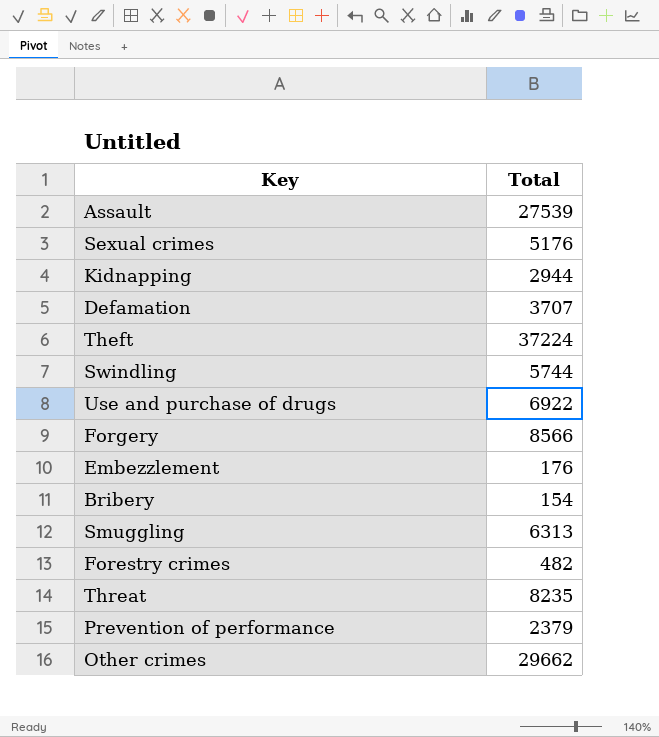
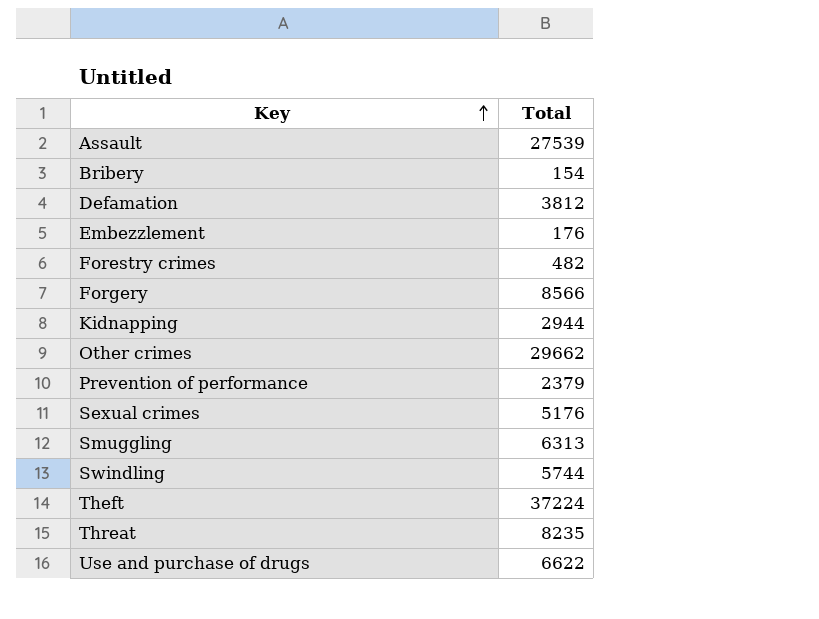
row order: none -> Key ascending
Defamation | Total: 3707 -> 3812
Use and purchase of drugs | Total: 6922 -> 6622

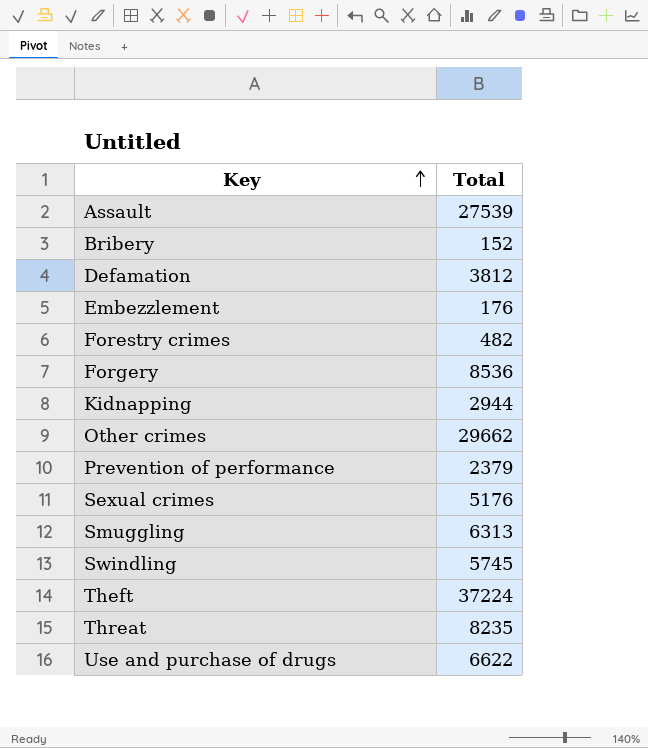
Bribery | Total: 154 -> 152
Forgery | Total: 8566 -> 8536
Swindling | Total: 5744 -> 5745

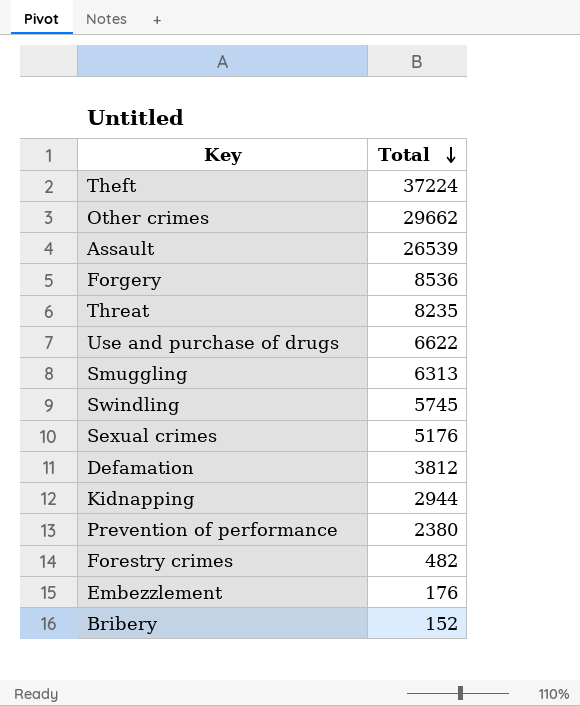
row order: Key ascending -> Total descending
Assault | Total: 27539 -> 26539
Prevention of performance | Total: 2379 -> 2380

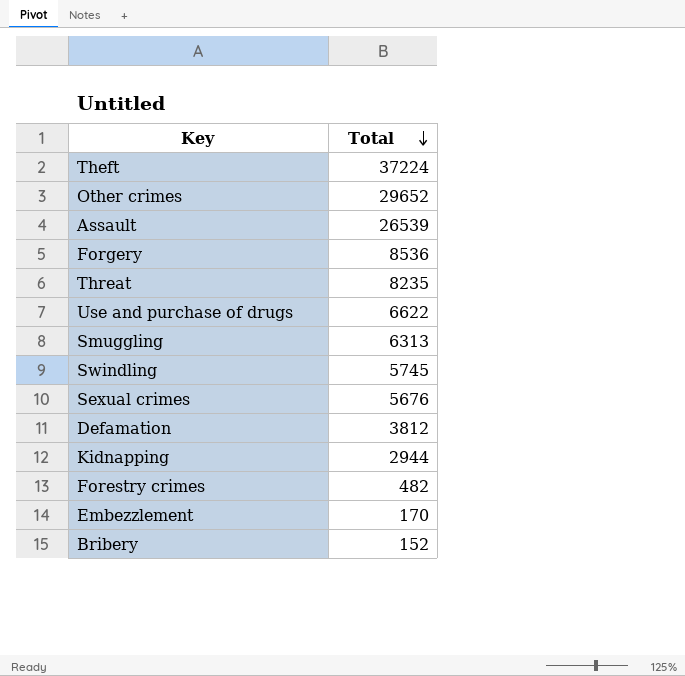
row Prevention of performance: 2380 -> none
Other crimes | Total: 29662 -> 29652
Sexual crimes | Total: 5176 -> 5676
Embezzlement | Total: 176 -> 170

